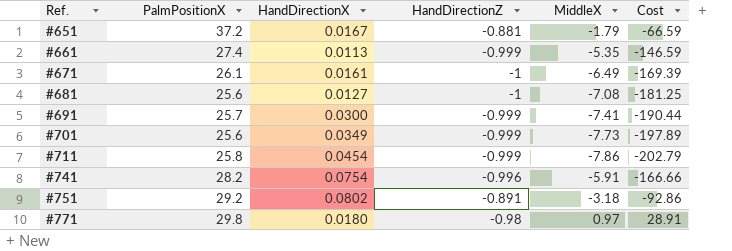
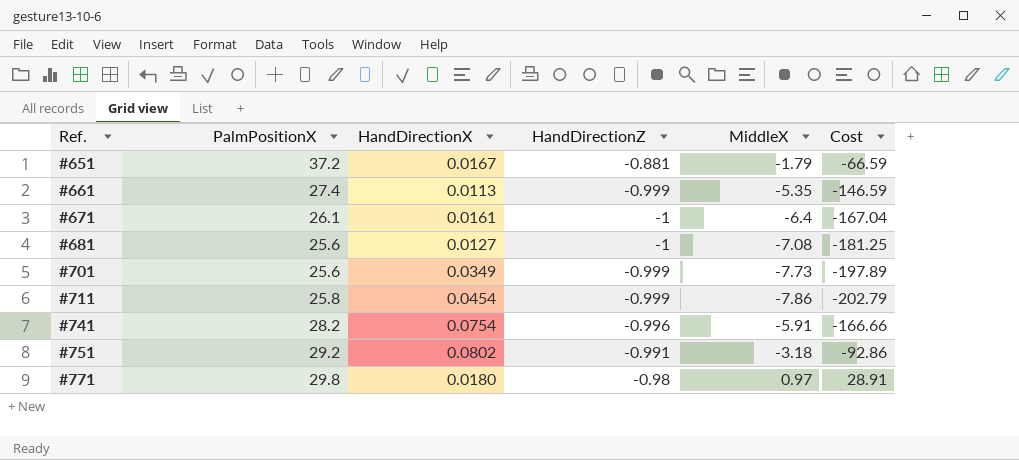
row #691: 25.7 | 0.0300 | -0.999 | -7.41 | -190.44 -> none
#671 | MiddleX: -6.49 -> -6.4
#671 | Cost: -169.39 -> -167.04
#751 | HandDirectionZ: -0.891 -> -0.991

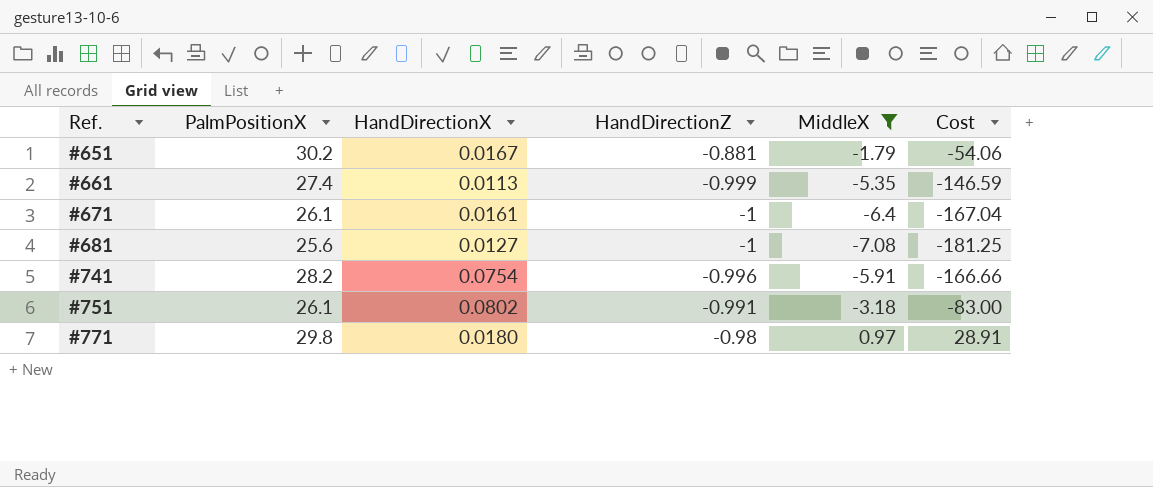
filter: none -> MiddleX >= -7.08
#651 | PalmPositionX: 37.2 -> 30.2
#651 | Cost: -66.59 -> -54.06
#751 | PalmPositionX: 29.2 -> 26.1
#751 | Cost: -92.86 -> -83.00

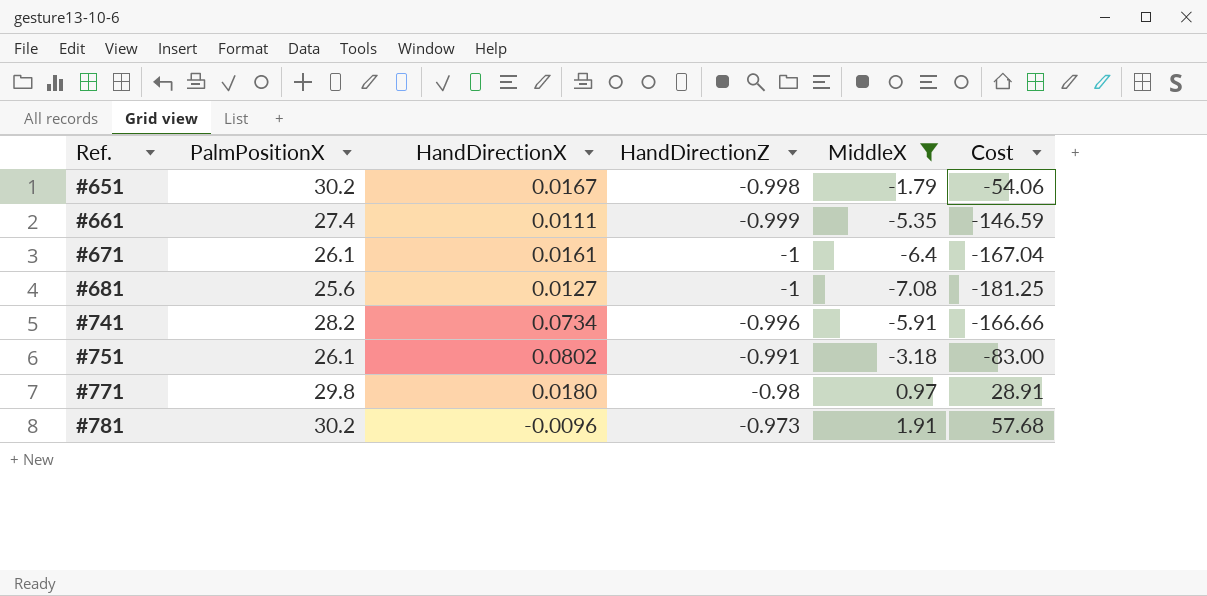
#651 | HandDirectionZ: -0.881 -> -0.998
#661 | HandDirectionX: 0.0113 -> 0.0111
#741 | HandDirectionX: 0.0754 -> 0.0734
row #781: none -> 30.2 | -0.0096 | -0.973 | 1.91 | 57.68

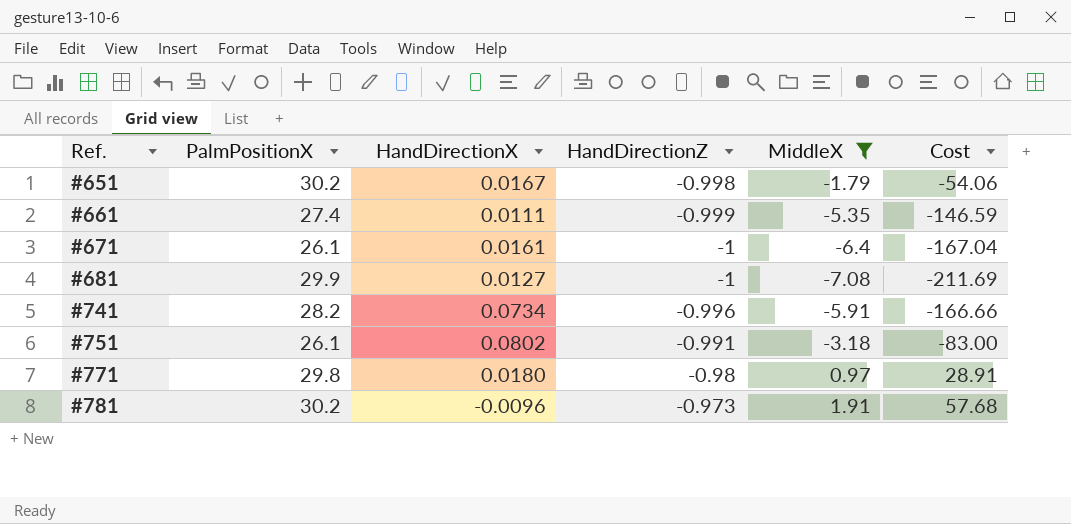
#681 | PalmPositionX: 25.6 -> 29.9
#681 | Cost: -181.25 -> -211.69

